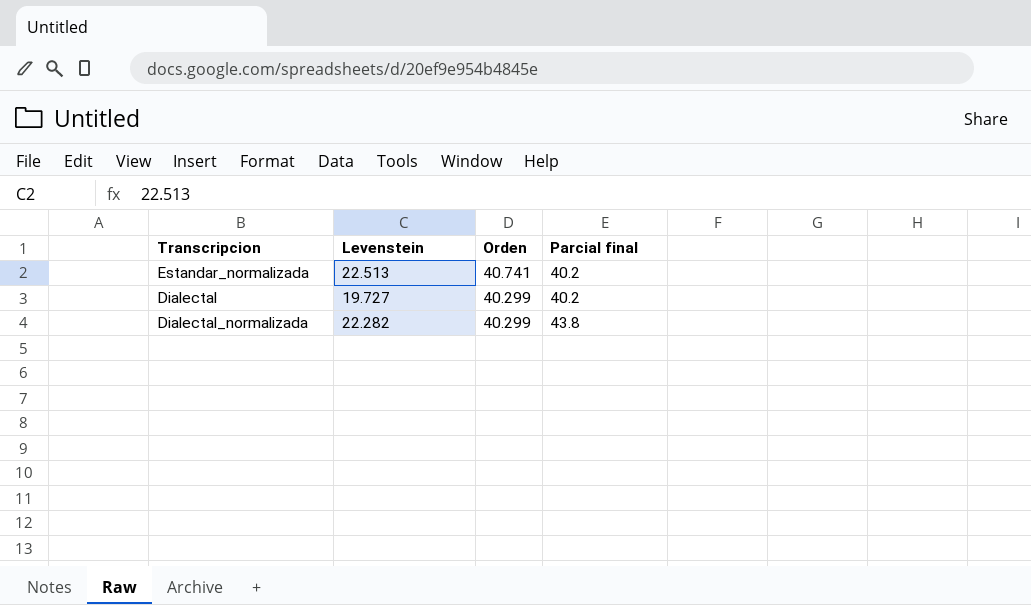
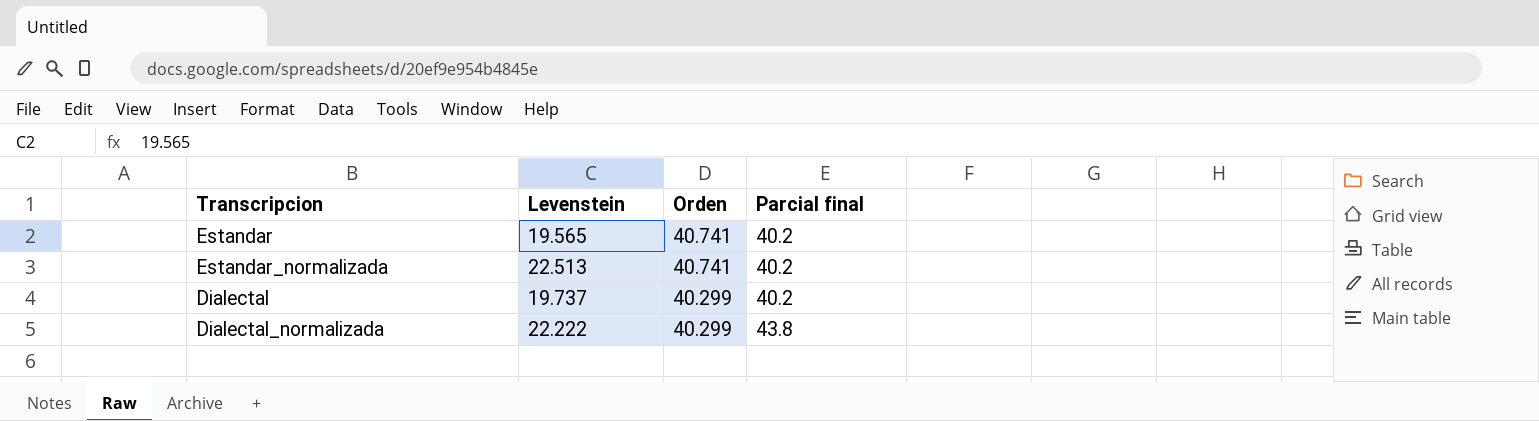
row Estandar: none -> 19.565 | 40.741 | 40.2
Dialectal | Levenstein: 19.727 -> 19.737
Dialectal_normalizada | Levenstein: 22.282 -> 22.222

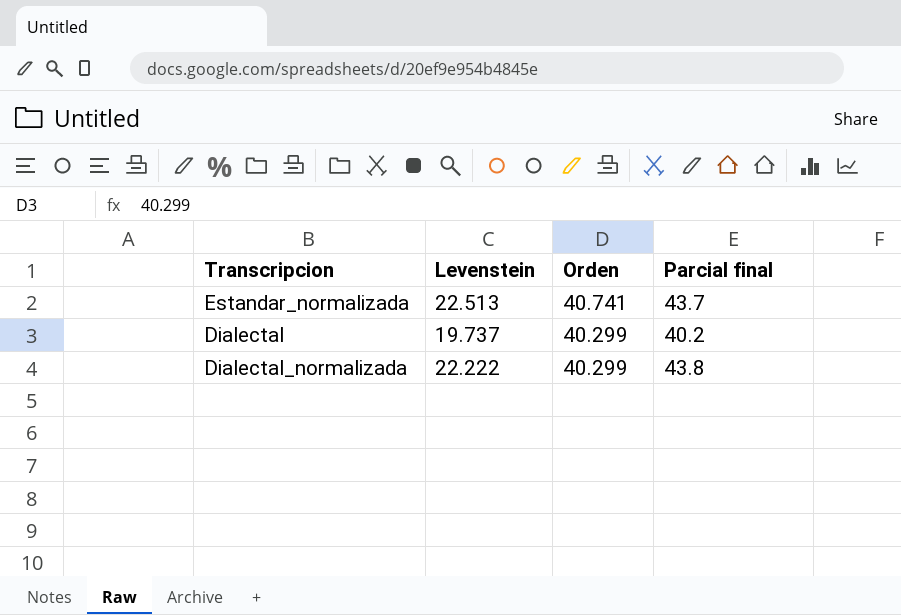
row Estandar: 19.565 | 40.741 | 40.2 -> none
Estandar_normalizada | Parcial final: 40.2 -> 43.7

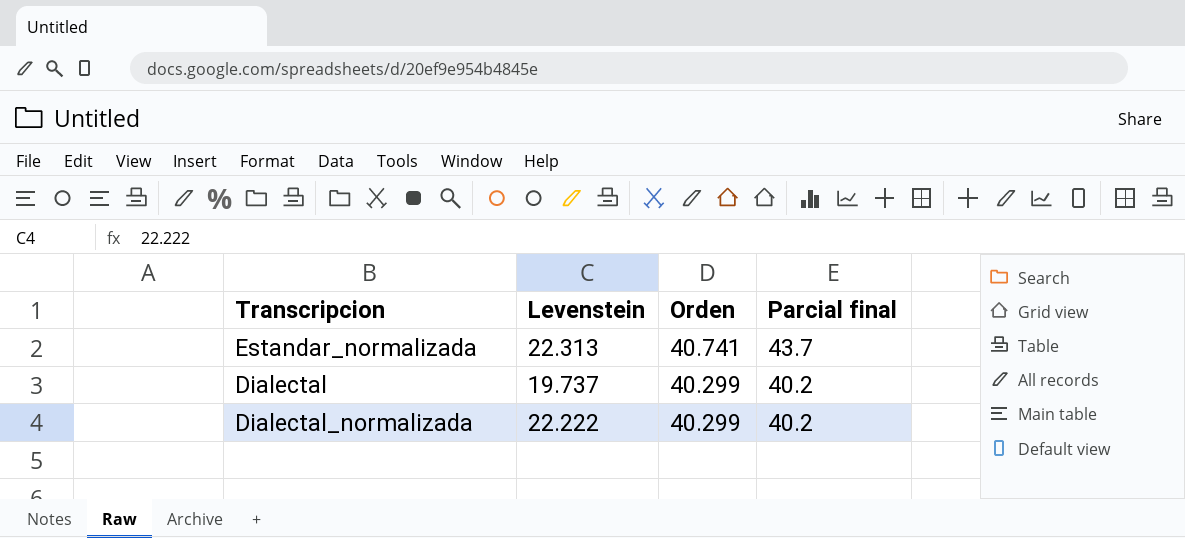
Estandar_normalizada | Levenstein: 22.513 -> 22.313
Dialectal_normalizada | Parcial final: 43.8 -> 40.2

